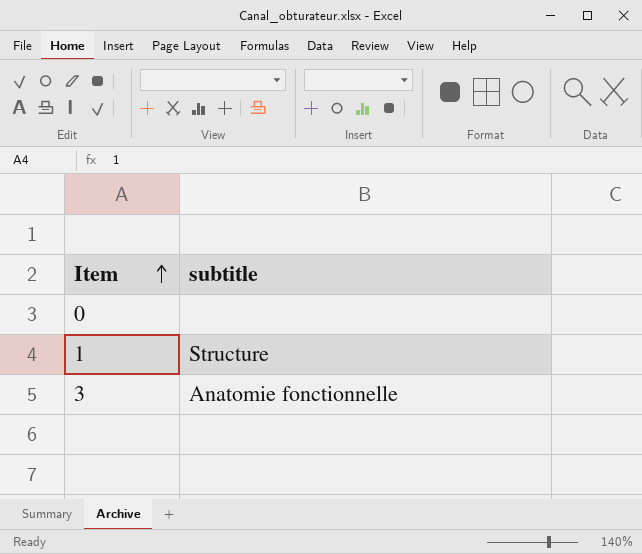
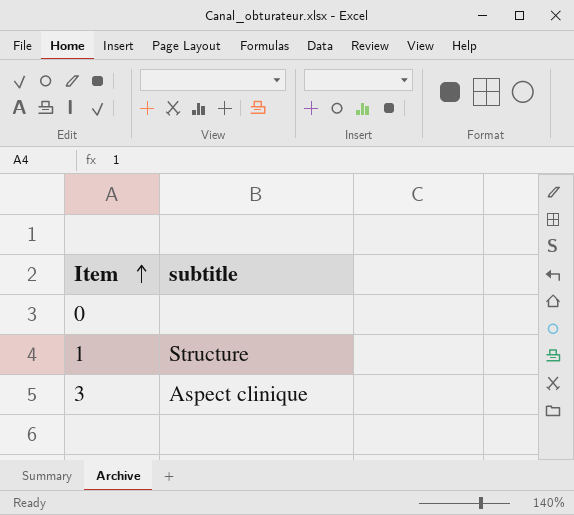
3 | subtitle: Anatomie fonctionnelle -> Aspect clinique

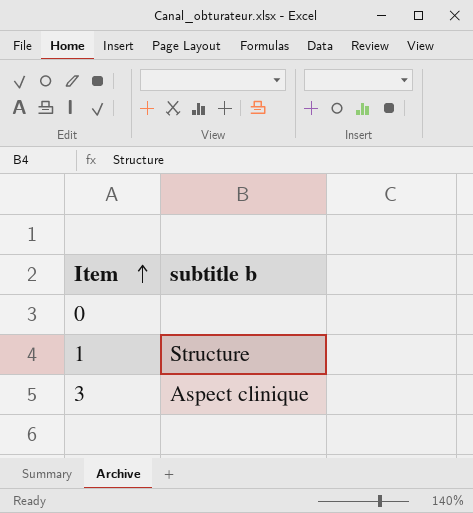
column name: subtitle -> subtitle b

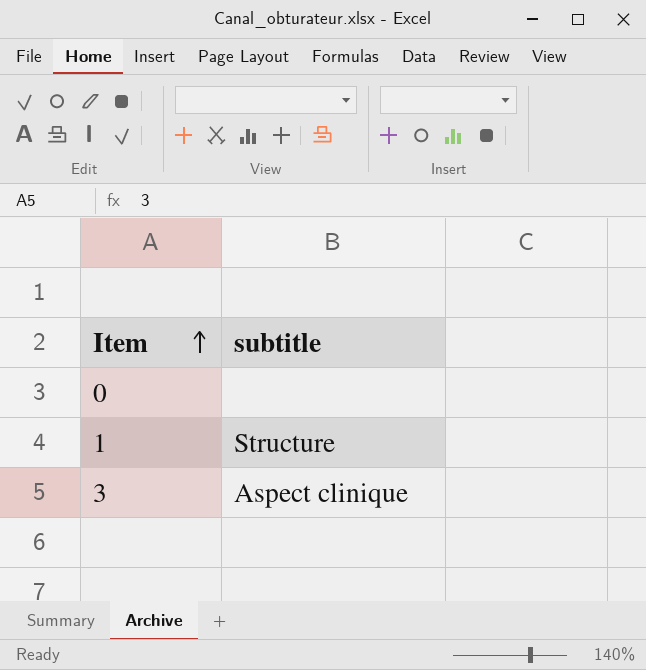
column name: subtitle b -> subtitle

